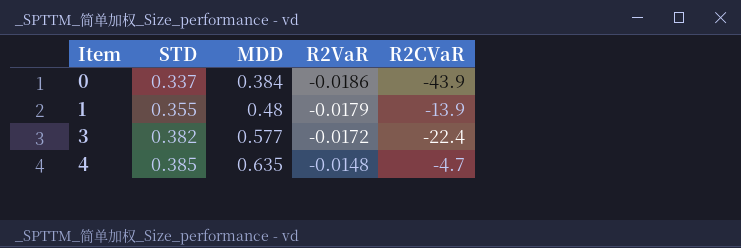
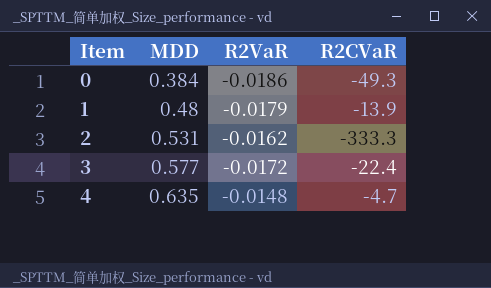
column STD | position: 2 -> none
0 | R2CVaR: -43.9 -> -49.3
row 2: none -> 0.531 | -0.0162 | -333.3

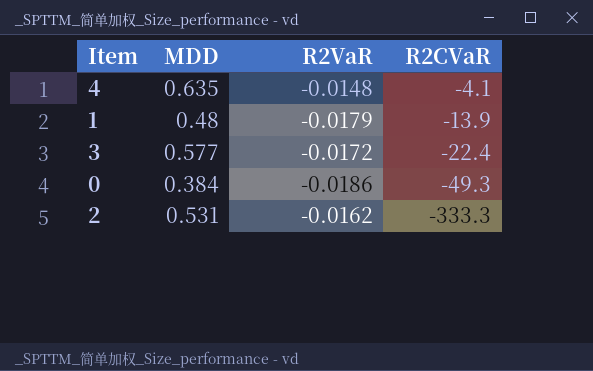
row order: Item ascending -> R2CVaR descending
4 | R2CVaR: -4.7 -> -4.1

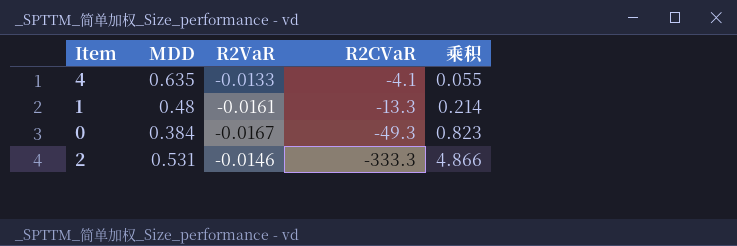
column 乘积 | formula: none -> [R2VaR] * [R2CVaR]
row 3: 0.577 | -0.0172 | -22.4 -> none
4 | R2VaR: -0.0148 -> -0.0133
1 | R2VaR: -0.0179 -> -0.0161
1 | R2CVaR: -13.9 -> -13.3
0 | R2VaR: -0.0186 -> -0.0167
2 | R2VaR: -0.0162 -> -0.0146

